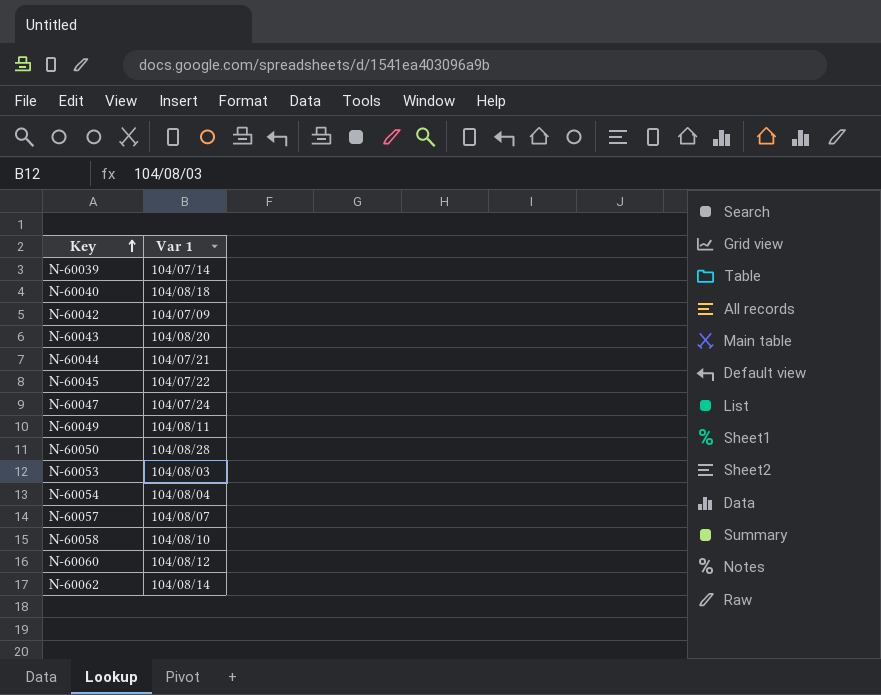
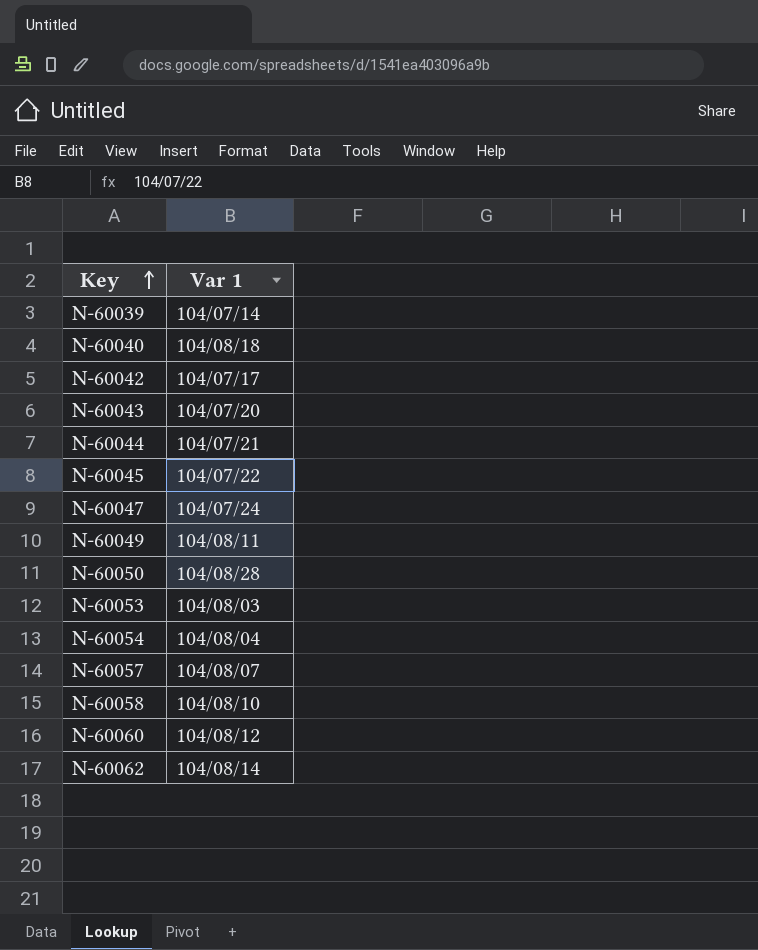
N-60042 | Var 1: 104/07/09 -> 104/07/17
N-60043 | Var 1: 104/08/20 -> 104/07/20

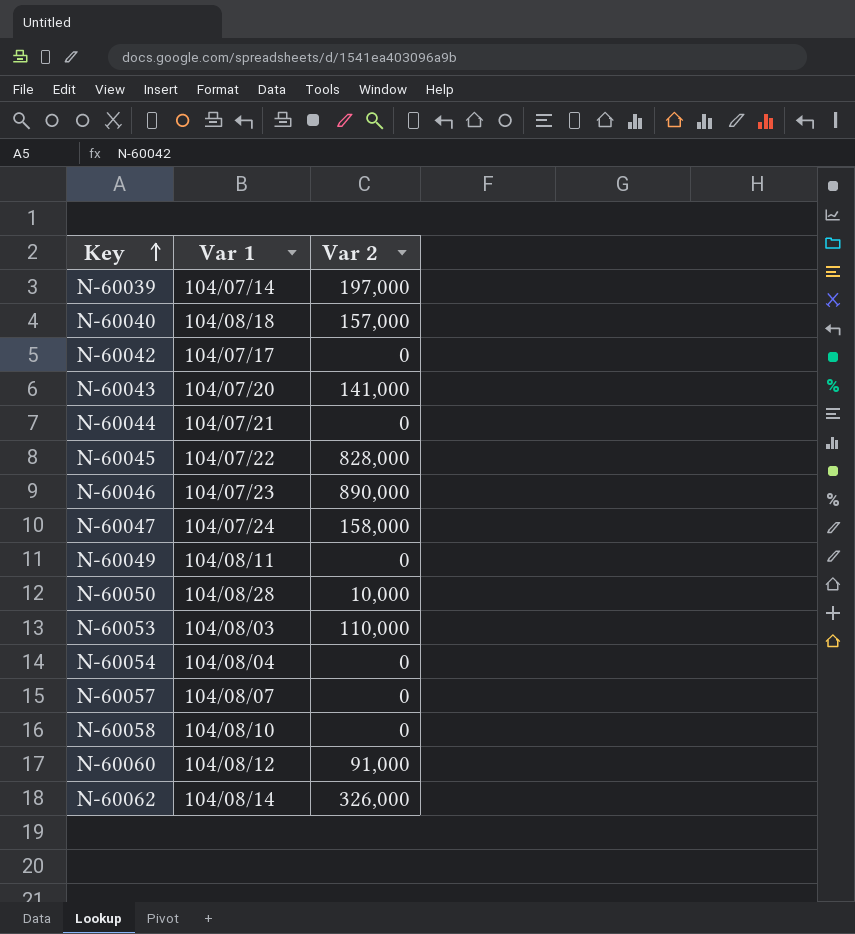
column Var 2 | position: none -> 3
row N-60046: none -> 104/07/23 | 890,000

